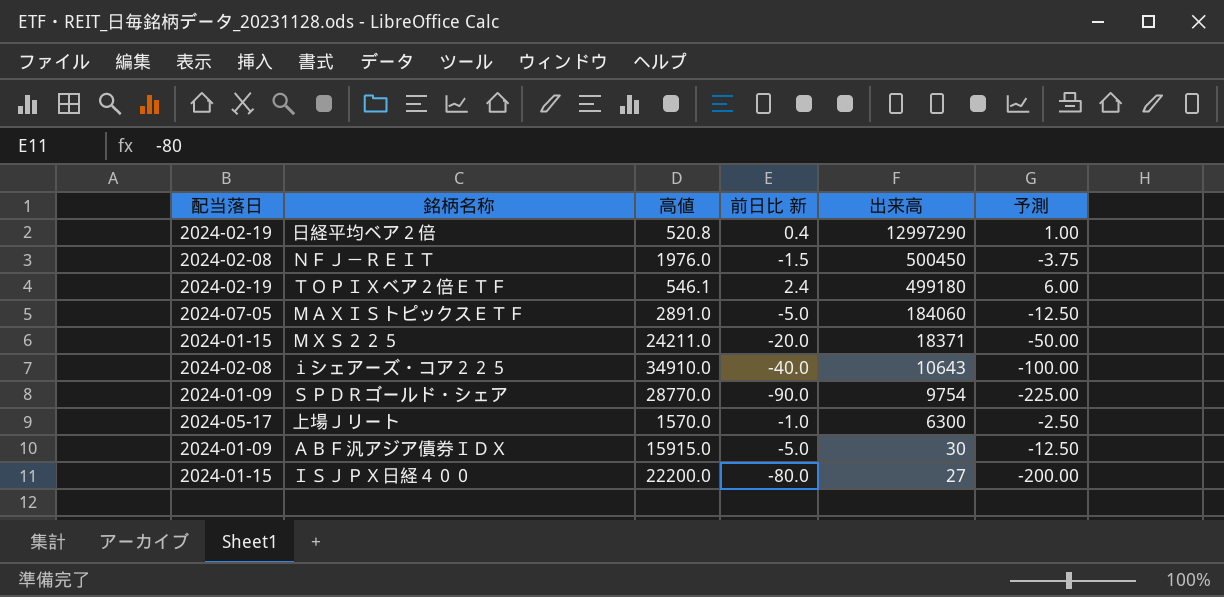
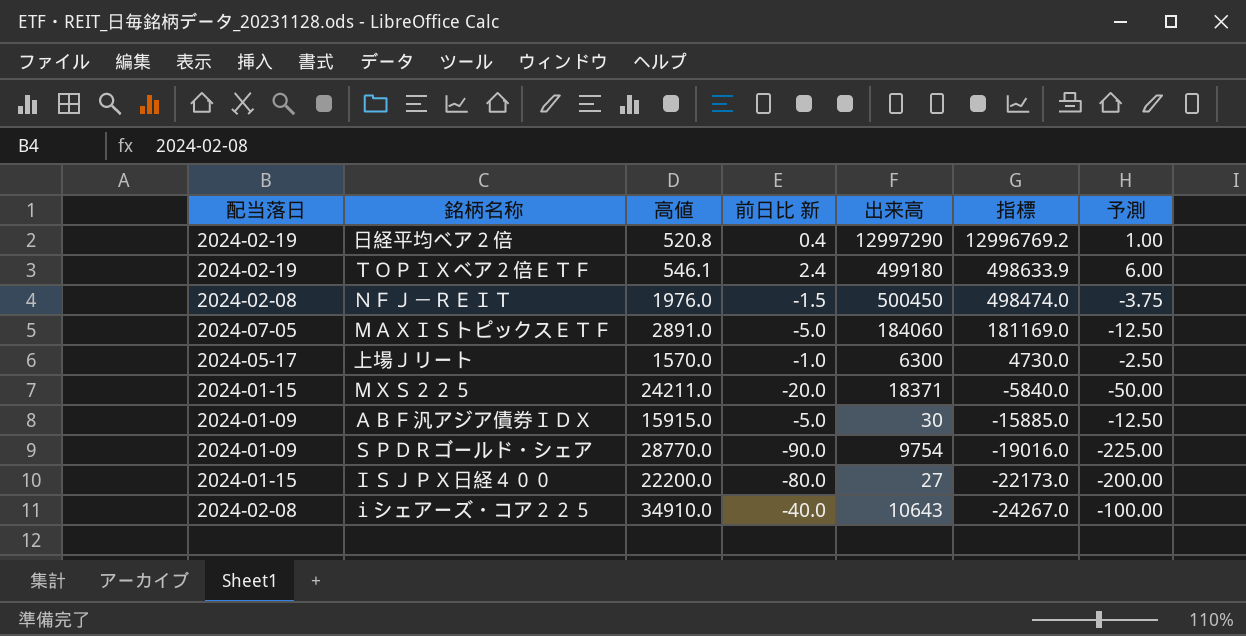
row order: 出来高 descending -> 指標 descending
column 指標 | formula: none -> [出来高] - [高値]

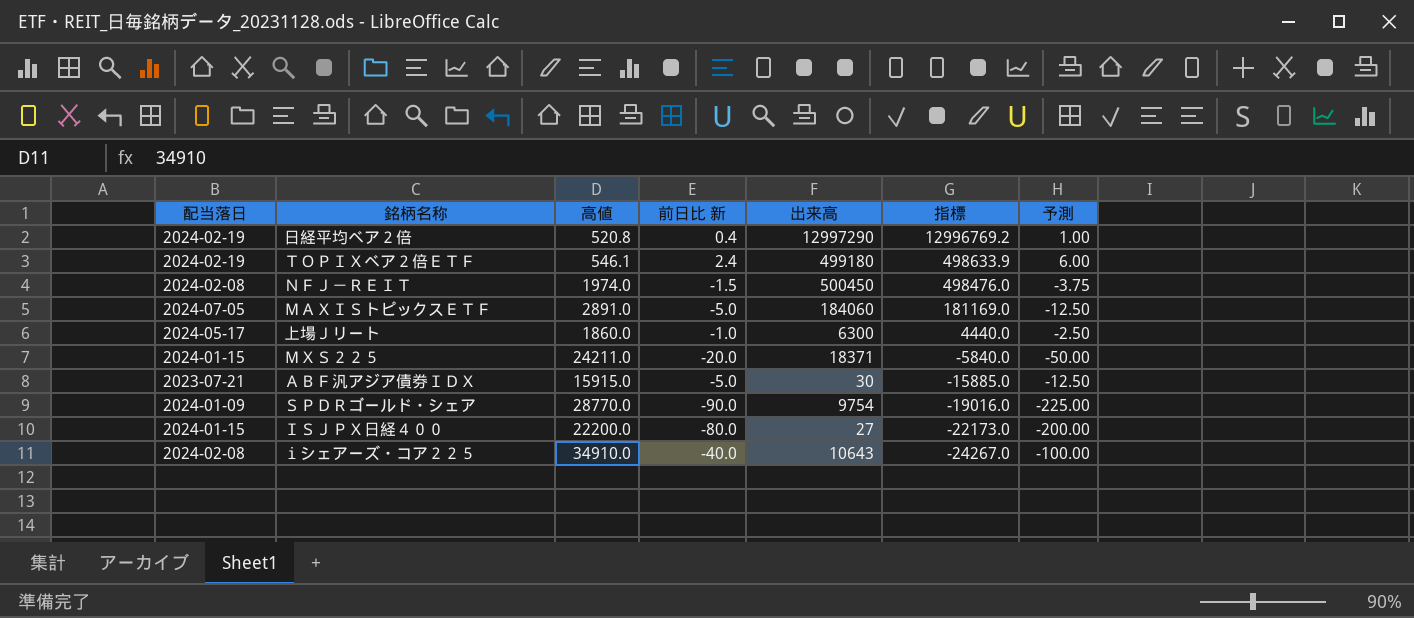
ＮＦＪ－ＲＥＩＴ | 高値: 1976.0 -> 1974.0
ＮＦＪ－ＲＥＩＴ | 指標: 498474.0 -> 498476.0
上場Ｊリート | 高値: 1570.0 -> 1860.0
上場Ｊリート | 指標: 4730.0 -> 4440.0
ＡＢＦ汎アジア債券ＩＤＸ | 配当落日: 2024-01-09 -> 2023-07-21

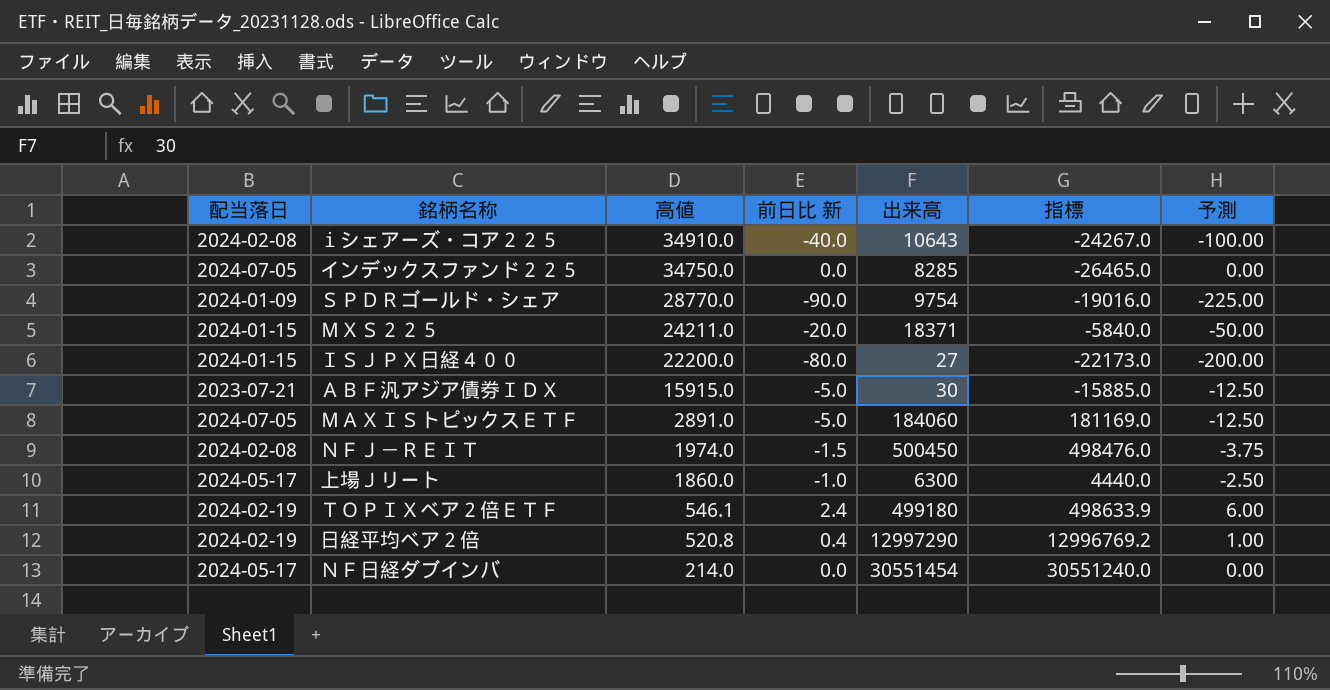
row order: 指標 descending -> 高値 descending
row インデックスファンド２２５: none -> 2024-07-05 | 34750.0 | 0.0 | 8285 | -26465.0 | 0.00
row ＮＦ日経ダブインバ: none -> 2024-05-17 | 214.0 | 0.0 | 30551454 | 30551240.0 | 0.00

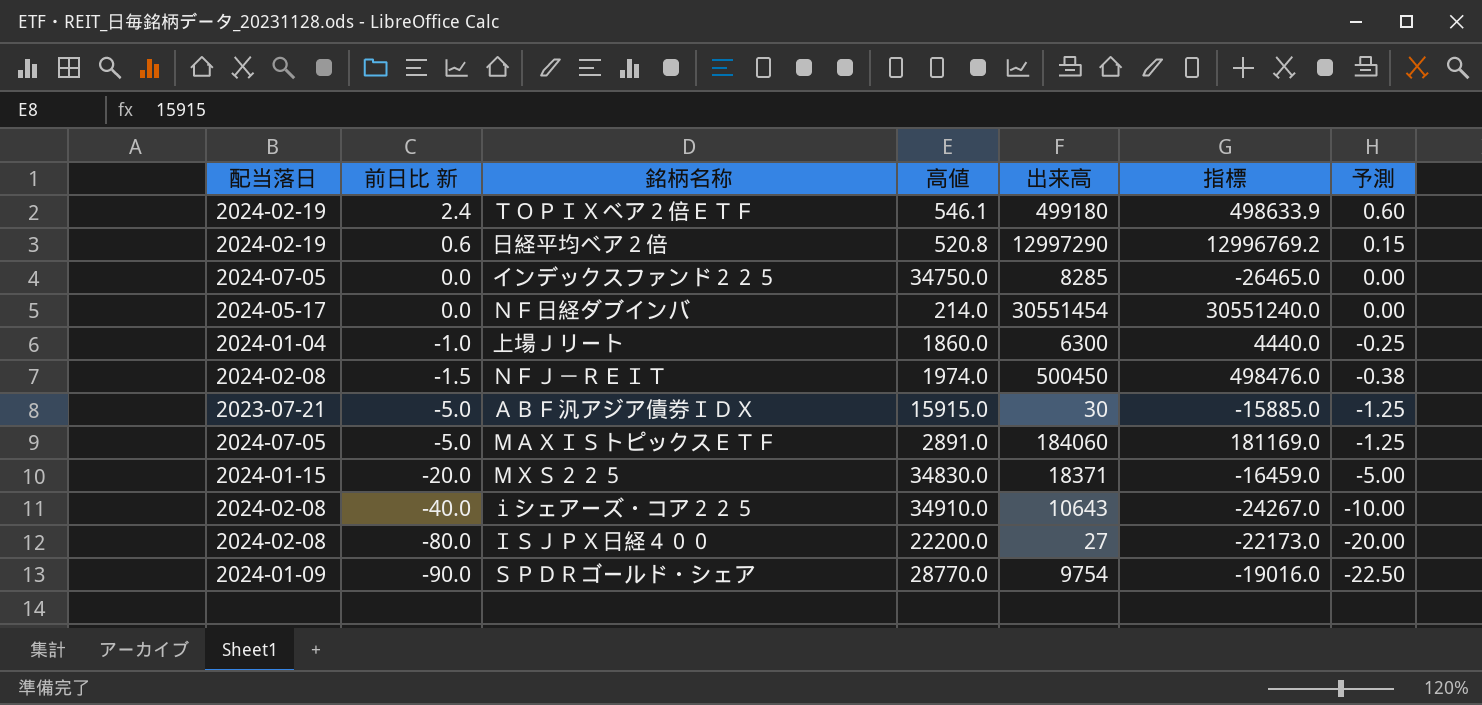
row order: 高値 descending -> 前日比 新 descending
column 前日比 新 | position: 4 -> 2
column 予測 | formula: [前日比 新] * 2.5 -> [前日比 新] * 0.25
日経平均ベア２倍 | 前日比 新: 0.4 -> 0.6
上場Ｊリート | 配当落日: 2024-05-17 -> 2024-01-04
ＭＸＳ２２５ | 高値: 24211.0 -> 34830.0
ＭＸＳ２２５ | 指標: -5840.0 -> -16459.0
ＩＳＪＰＸ日経４００ | 配当落日: 2024-01-15 -> 2024-02-08

